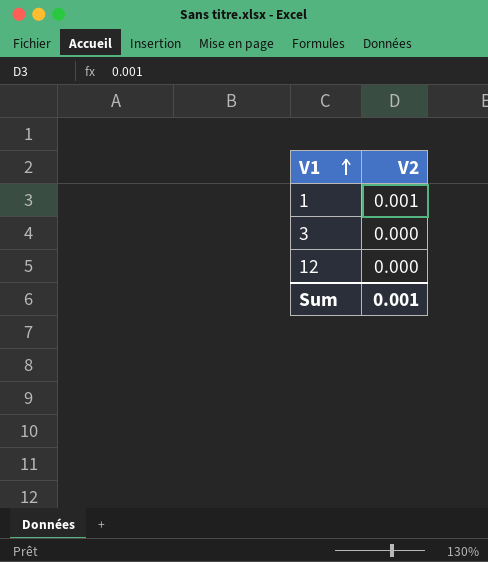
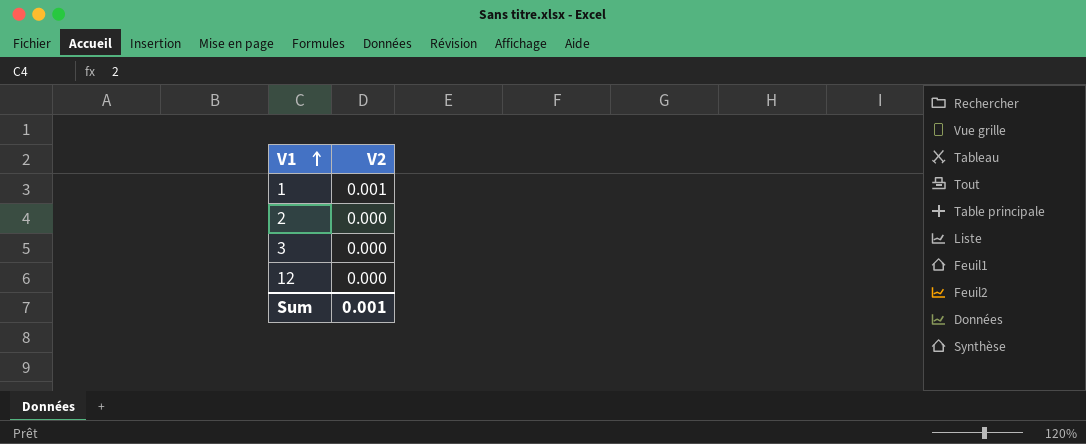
row 2: none -> 0.000

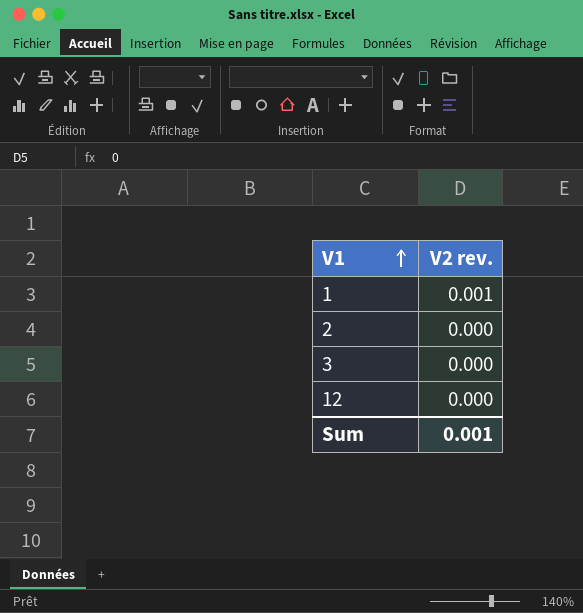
column name: V2 -> V2 rev.

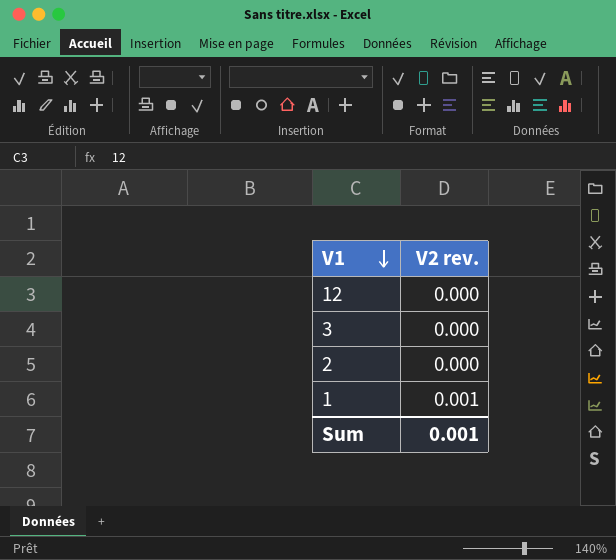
row order: V1 ascending -> V1 descending

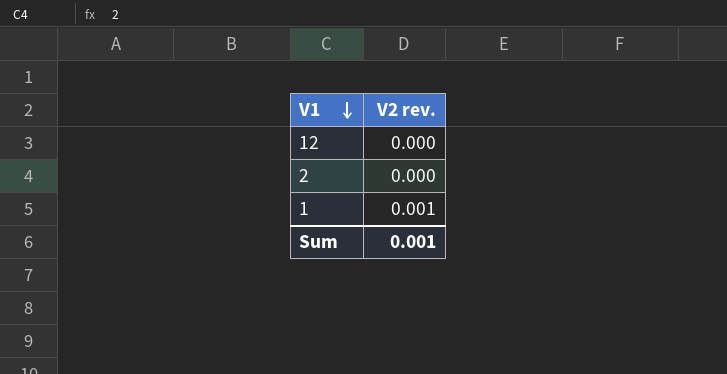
row 3: 0.000 -> none

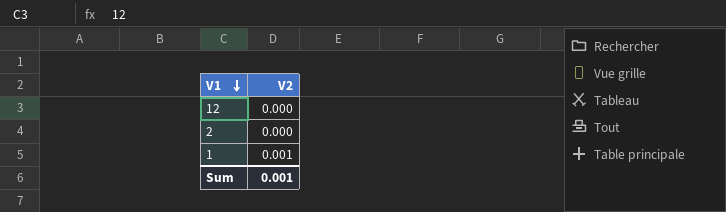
column name: V2 rev. -> V2

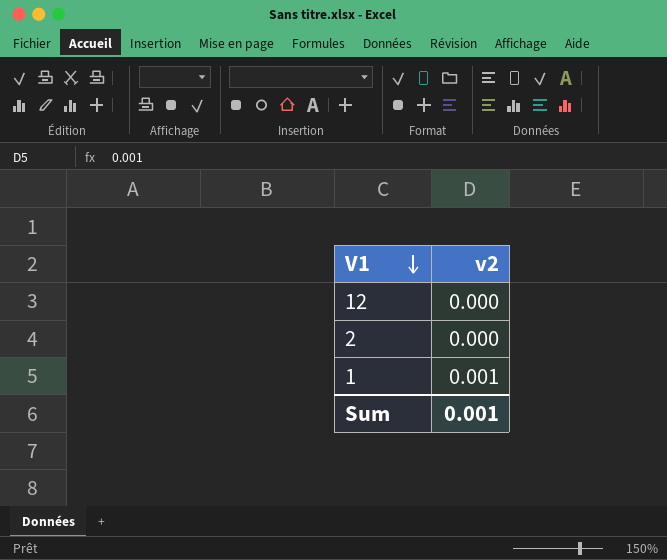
column name: V2 -> v2

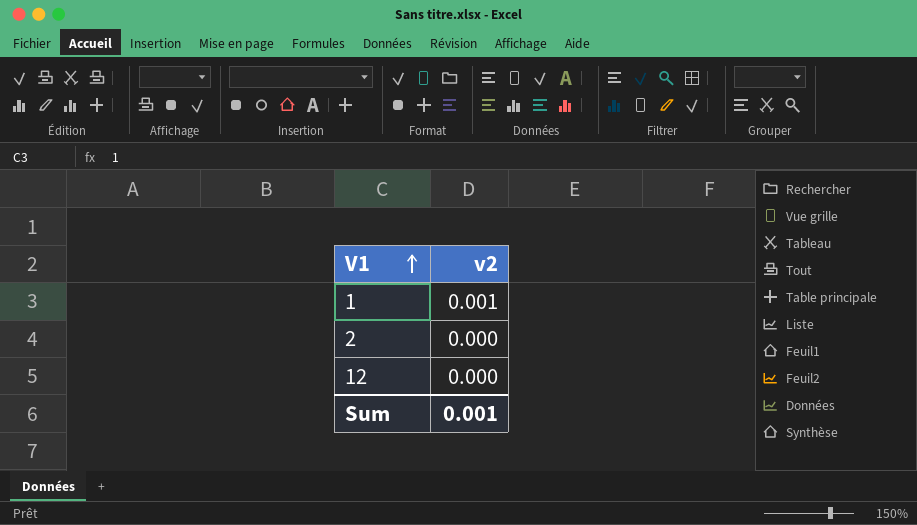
row order: V1 descending -> V1 ascending

